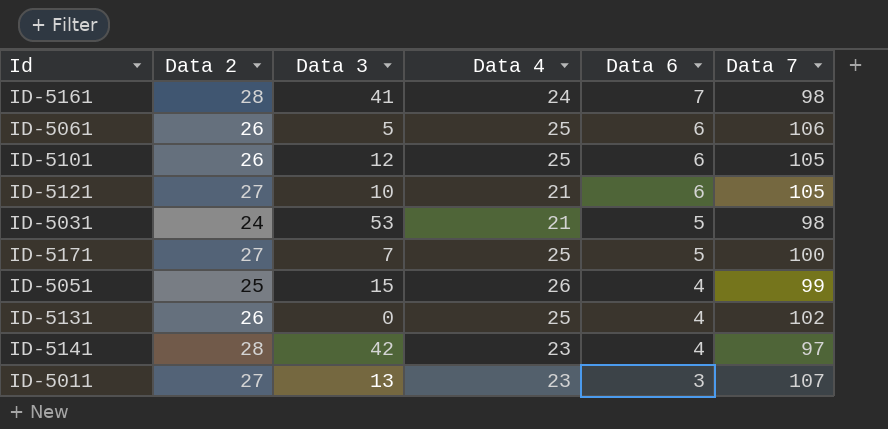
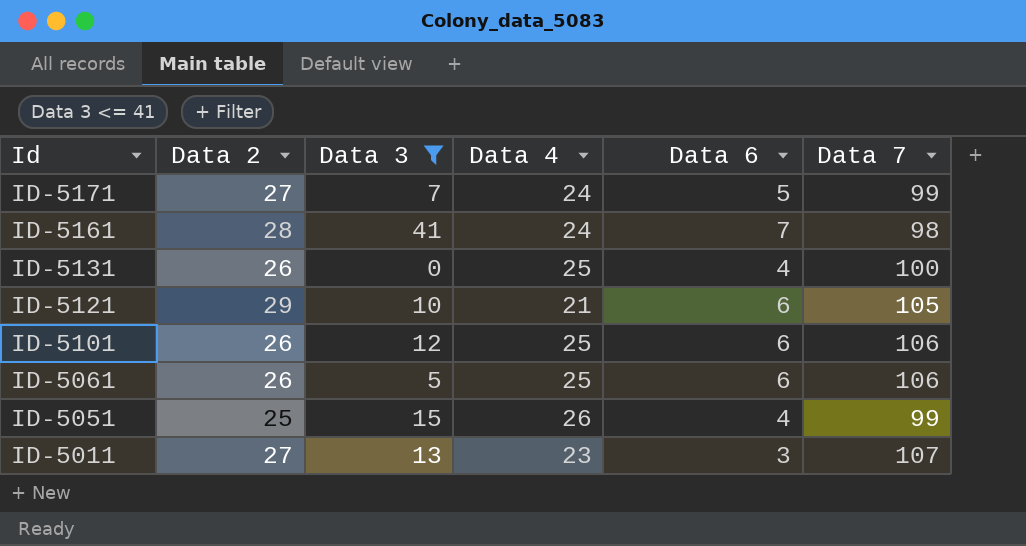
filter: none -> Data 3 <= 41
row order: Data 6 descending -> Id descending
ID-5171 | Data 4: 25 -> 24
ID-5171 | Data 7: 100 -> 99
ID-5131 | Data 7: 102 -> 100
ID-5121 | Data 2: 27 -> 29
ID-5101 | Data 7: 105 -> 106

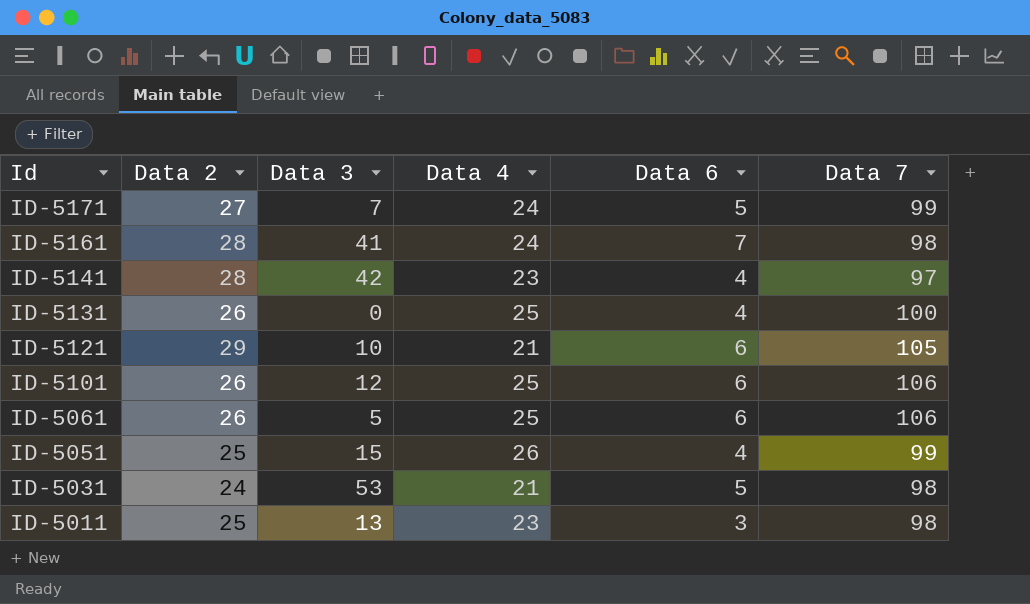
filter: Data 3 <= 41 -> none
ID-5011 | Data 2: 27 -> 25
ID-5011 | Data 7: 107 -> 98

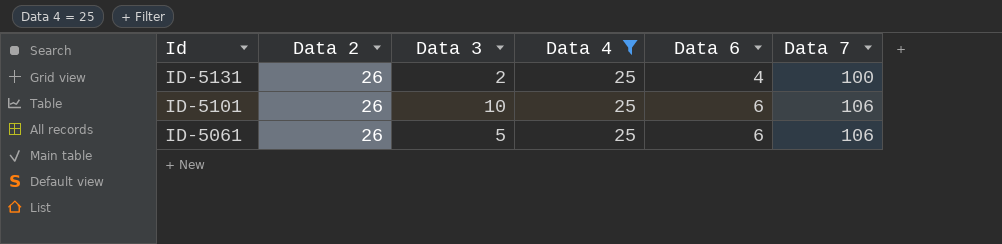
filter: none -> Data 4 = 25
ID-5131 | Data 3: 0 -> 2
ID-5101 | Data 3: 12 -> 10

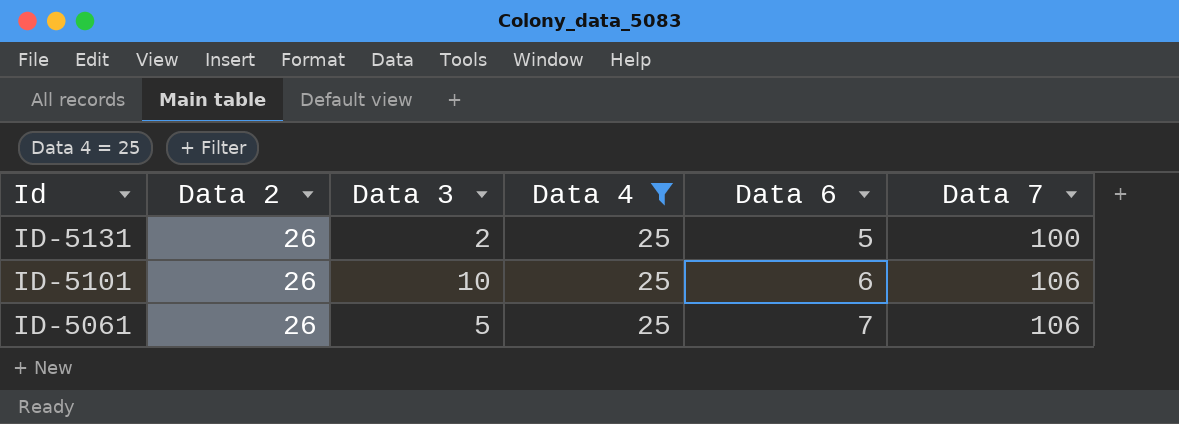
ID-5131 | Data 6: 4 -> 5
ID-5061 | Data 6: 6 -> 7

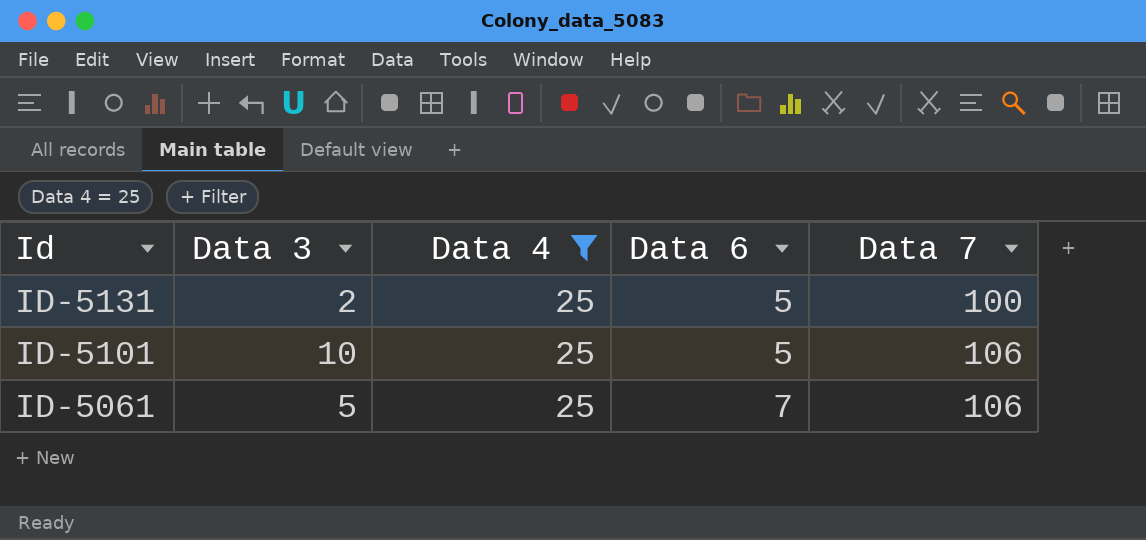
column Data 2 | position: 2 -> none
ID-5101 | Data 6: 6 -> 5

